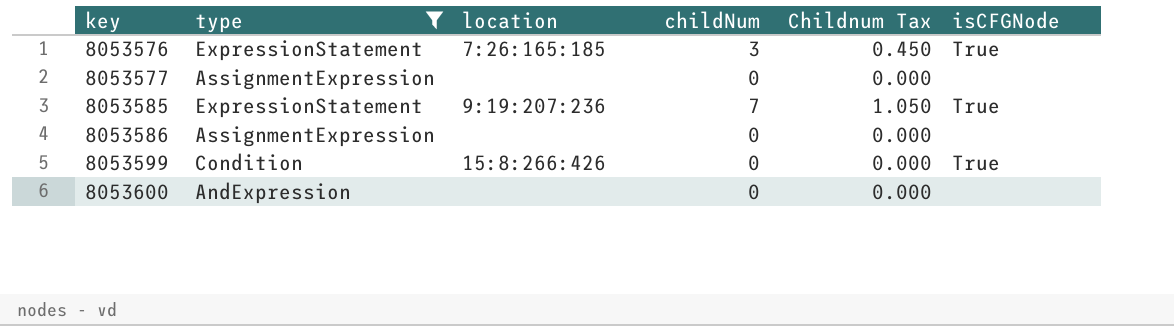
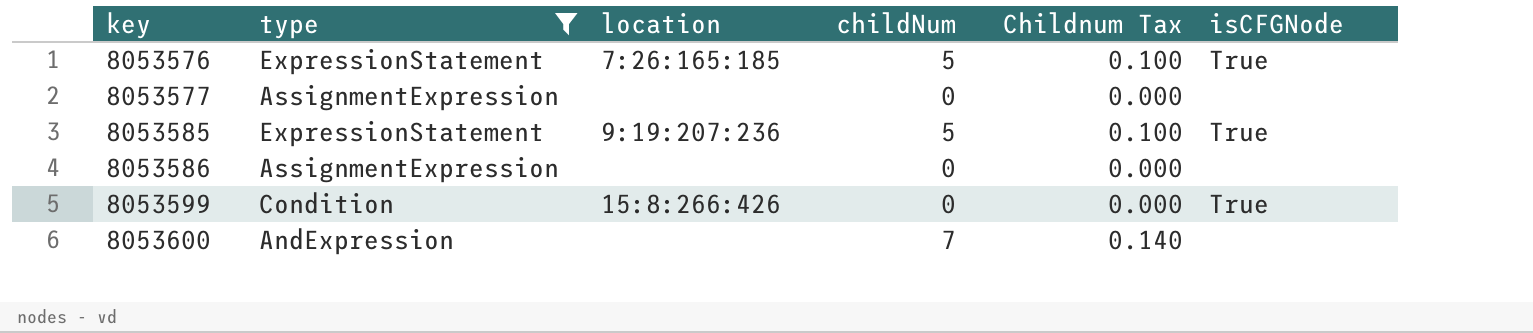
column Childnum Tax | formula: [childNum] * 0.15 -> [childNum] * 0.02
8053576 | childNum: 3 -> 5
8053585 | childNum: 7 -> 5
8053600 | childNum: 0 -> 7

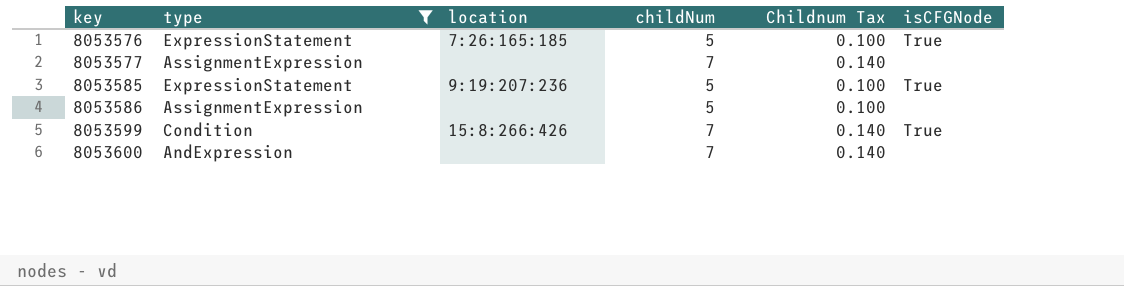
8053577 | childNum: 0 -> 7
8053577 | Childnum Tax: 0.000 -> 0.140
8053586 | childNum: 0 -> 5
8053586 | Childnum Tax: 0.000 -> 0.100
8053599 | childNum: 0 -> 7
8053599 | Childnum Tax: 0.000 -> 0.140

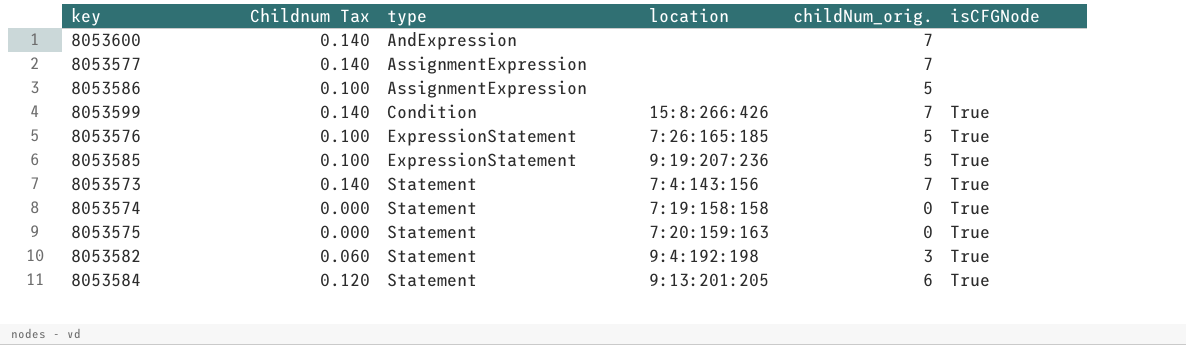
filter: type != Statement -> none
row order: key ascending -> type ascending
column Childnum Tax | position: 5 -> 2
column name: childNum -> childNum_orig.

